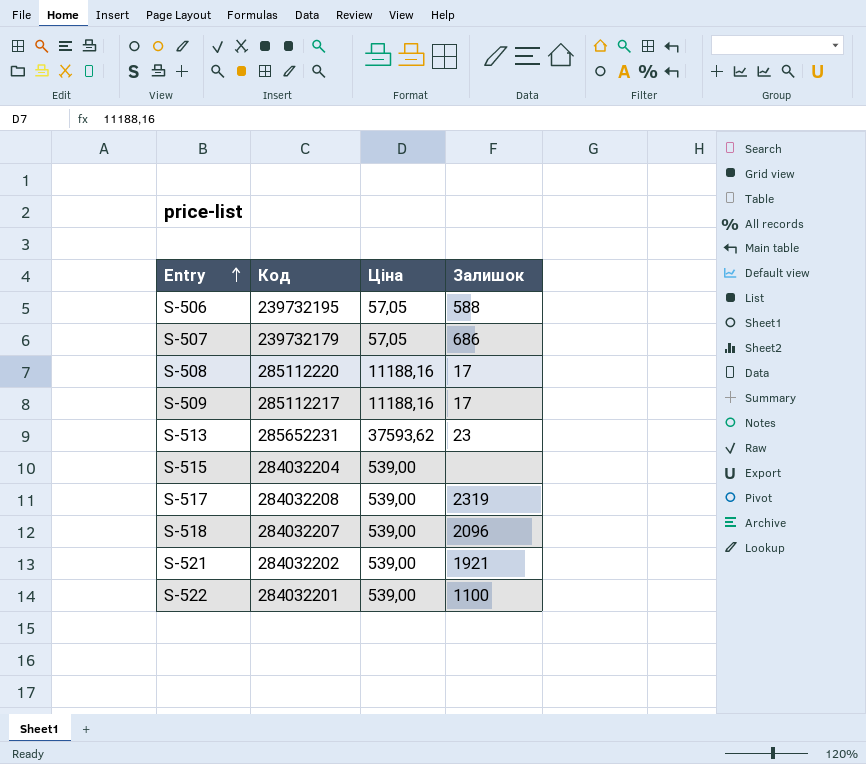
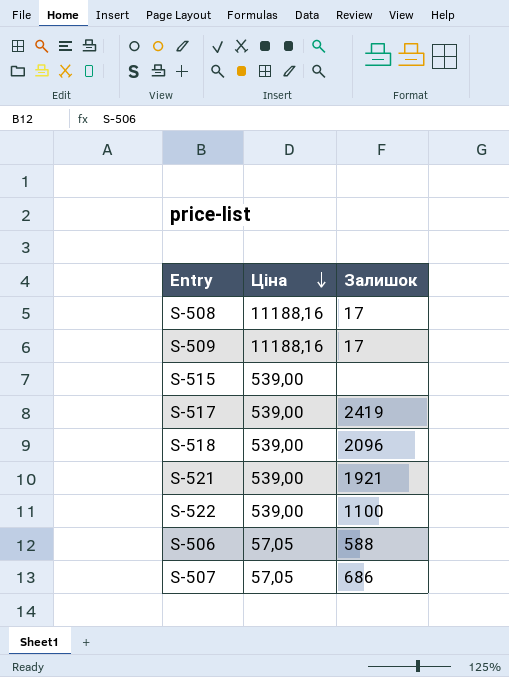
row order: Entry ascending -> Ціна descending
column Код | position: 2 -> none
row S-513: 285652231 | 37593,62 | 23 -> none
S-517 | Залишок: 2319 -> 2419

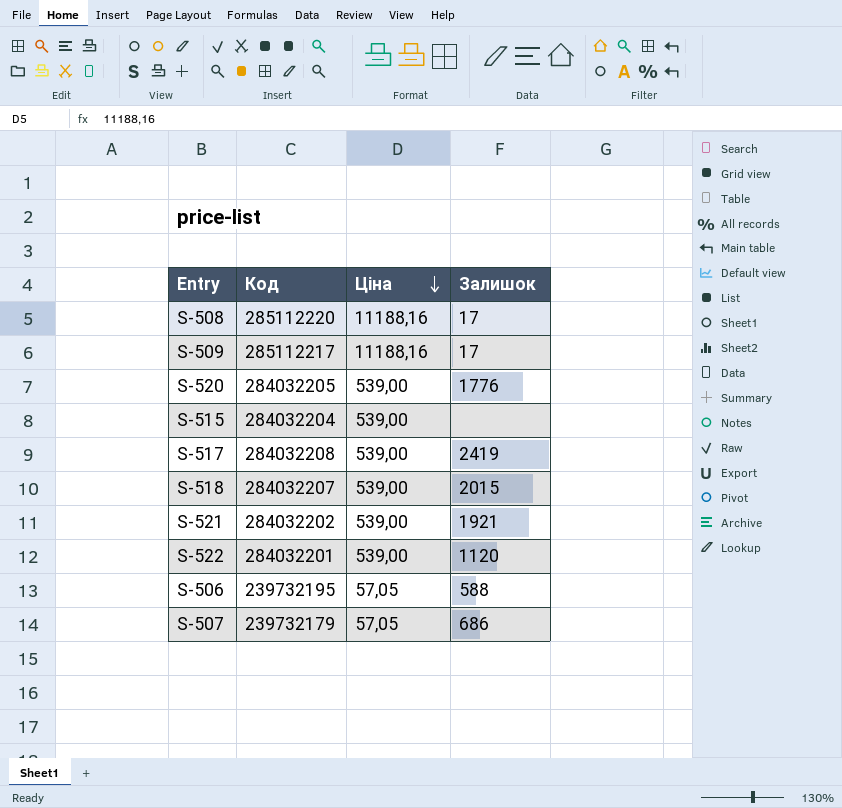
column Код | position: none -> 2
row S-520: none -> 284032205 | 539,00 | 1776
S-518 | Залишок: 2096 -> 2015
S-522 | Залишок: 1100 -> 1120

